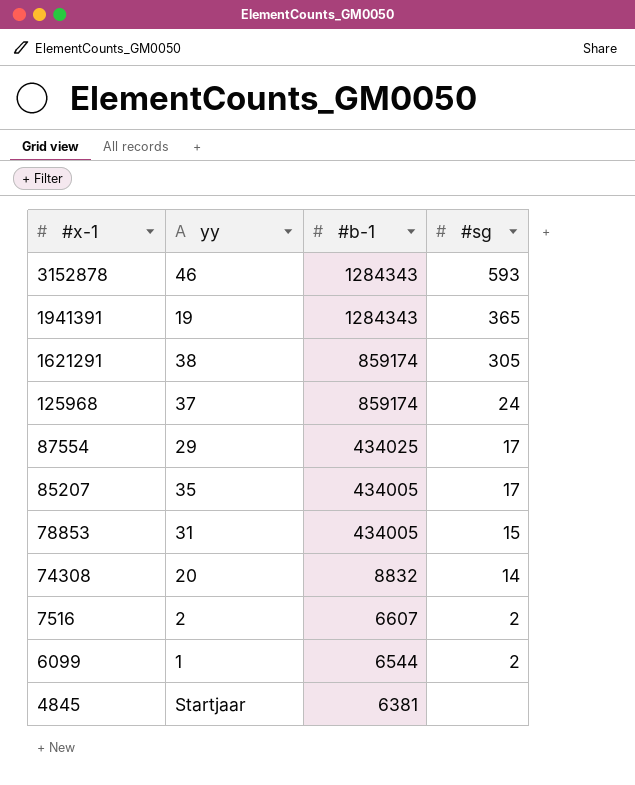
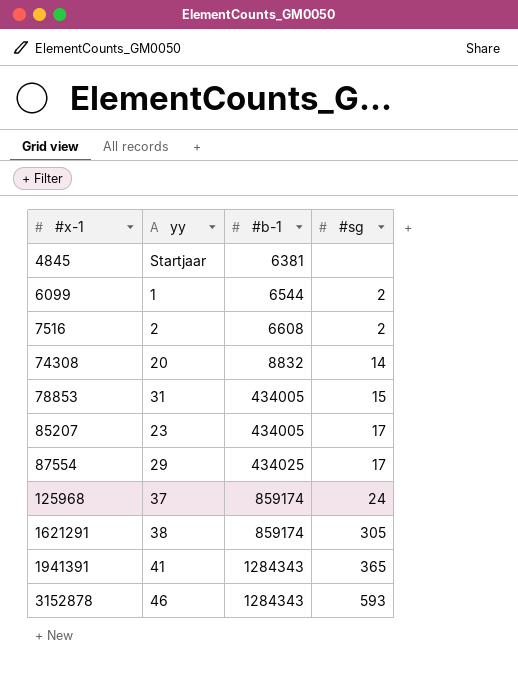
row order: #x-1 descending -> #x-1 ascending
7516 | #b-1: 6607 -> 6608
85207 | yy: 35 -> 23
1941391 | yy: 19 -> 41

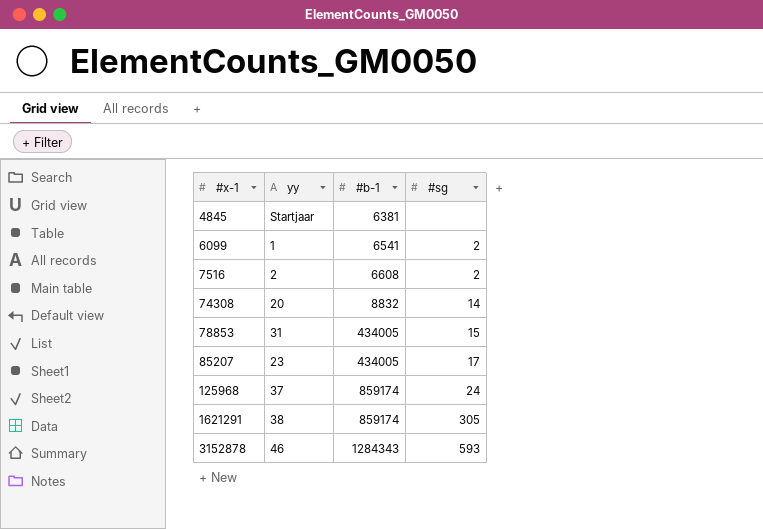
row 87554: 29 | 434025 | 17 -> none
row 1941391: 41 | 1284343 | 365 -> none
6099 | #b-1: 6544 -> 6541

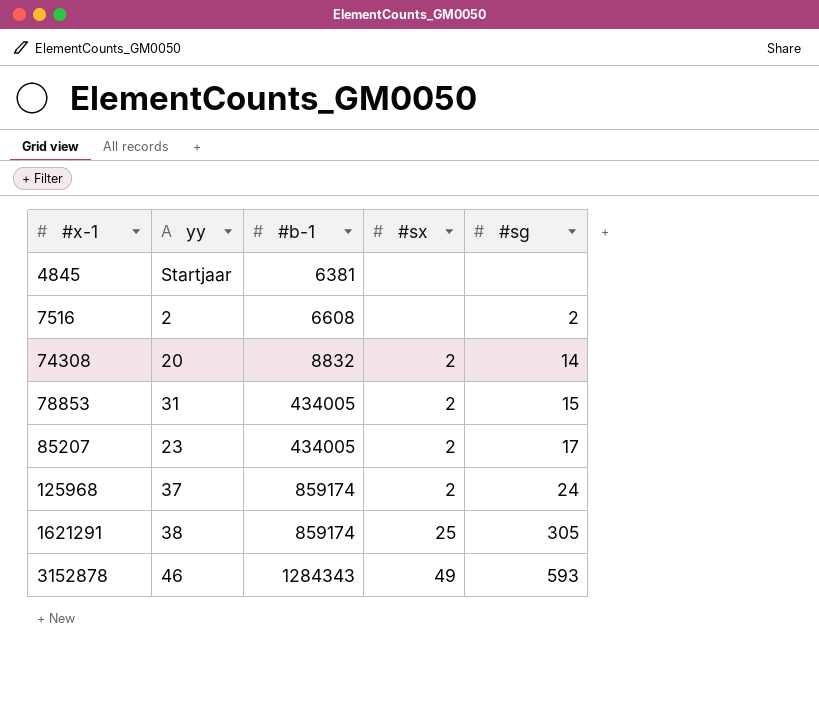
column #sx | position: none -> 4
row 6099: 1 | 6541 | 2 -> none

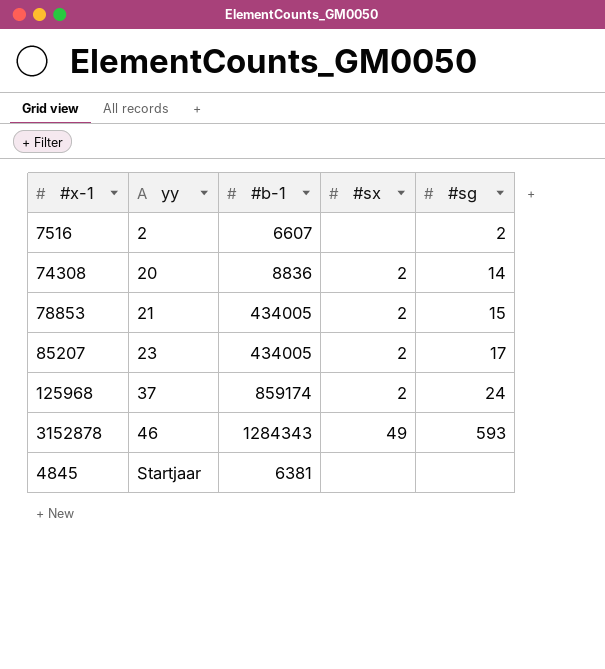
row order: #x-1 ascending -> yy ascending
row 1621291: 38 | 859174 | 25 | 305 -> none
7516 | #b-1: 6608 -> 6607
74308 | #b-1: 8832 -> 8836
78853 | yy: 31 -> 21

